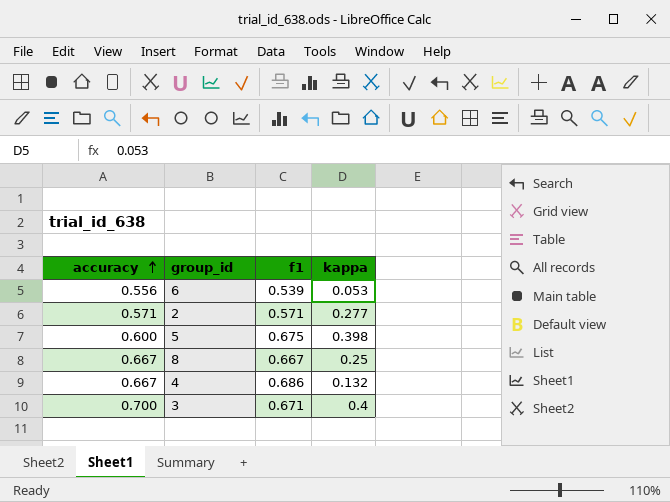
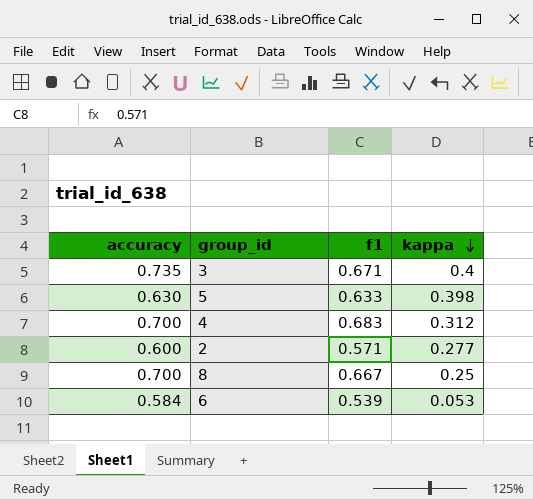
row order: accuracy ascending -> kappa descending
3 | accuracy: 0.700 -> 0.735
5 | accuracy: 0.600 -> 0.630
5 | f1: 0.675 -> 0.633
4 | accuracy: 0.667 -> 0.700
4 | f1: 0.686 -> 0.683
4 | kappa: 0.132 -> 0.312
2 | accuracy: 0.571 -> 0.600
8 | accuracy: 0.667 -> 0.700
6 | accuracy: 0.556 -> 0.584

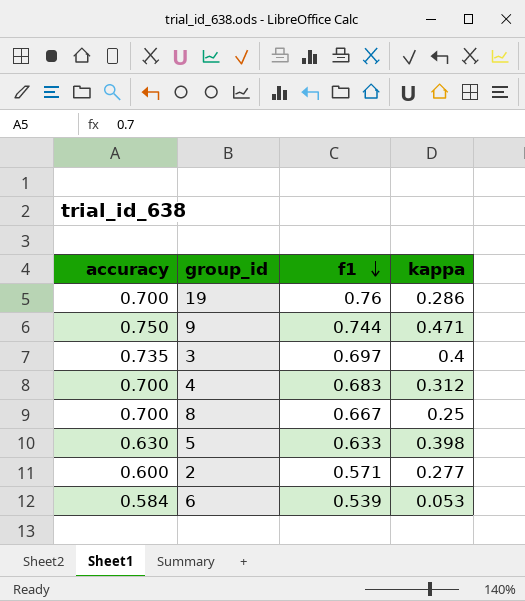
row order: kappa descending -> f1 descending
row 19: none -> 0.700 | 0.76 | 0.286
row 9: none -> 0.750 | 0.744 | 0.471
3 | f1: 0.671 -> 0.697

